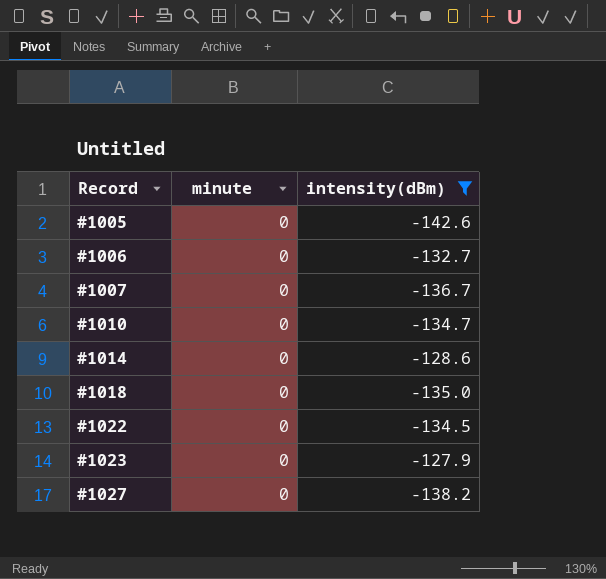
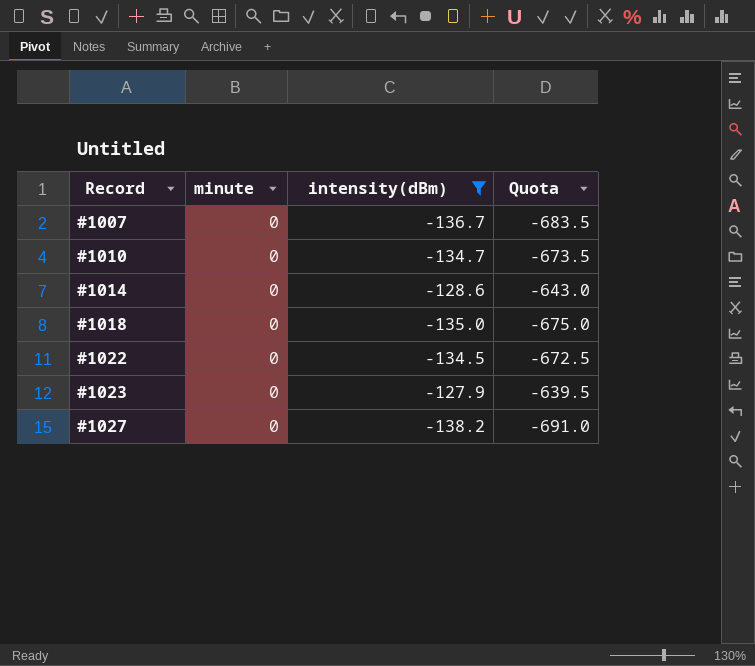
column Quota | formula: none -> [intensity(dBm)] * 5
row #1005: 0 | -142.6 -> none
row #1006: 0 | -132.7 -> none

